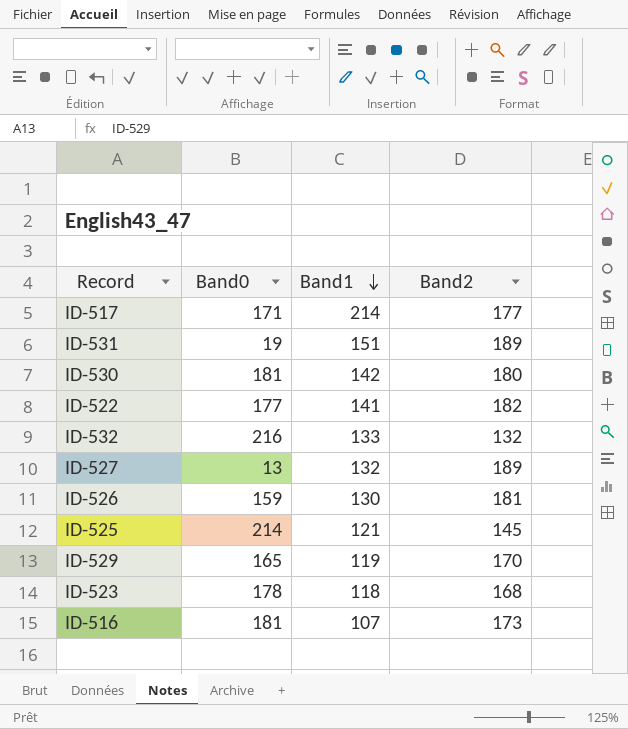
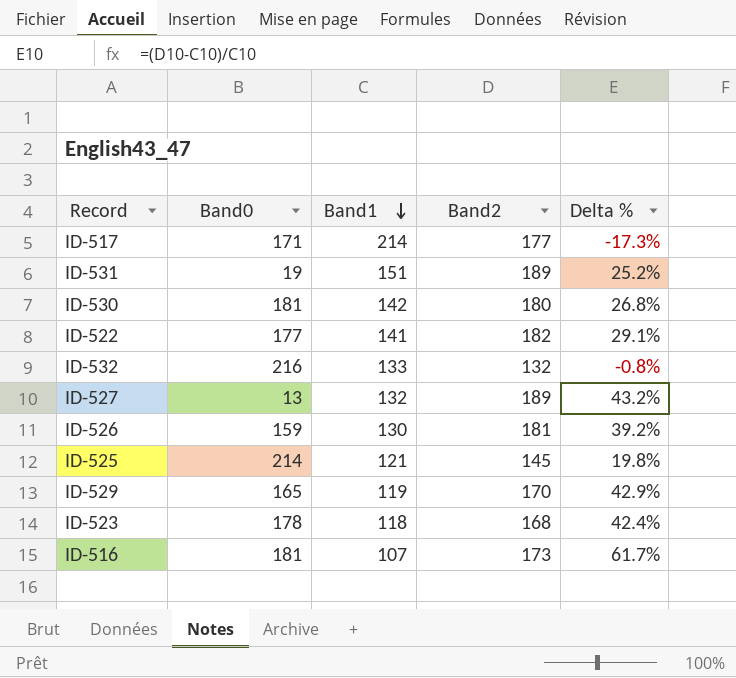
column Delta % | formula: none -> ([Band2] - [Band1]) / [Band1]

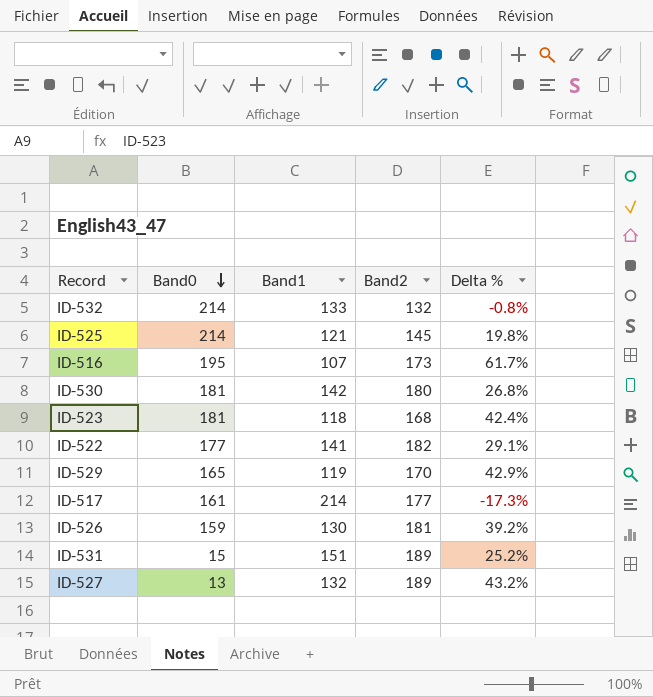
row order: Band1 descending -> Band0 descending
ID-532 | Band0: 216 -> 214
ID-516 | Band0: 181 -> 195
ID-523 | Band0: 178 -> 181
ID-517 | Band0: 171 -> 161
ID-531 | Band0: 19 -> 15

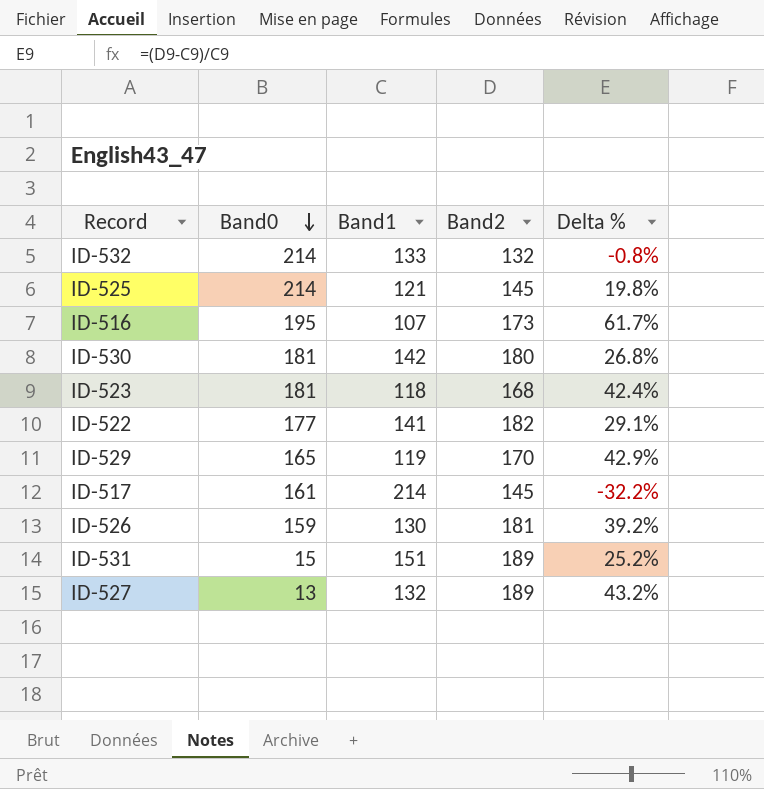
ID-517 | Band2: 177 -> 145
ID-517 | Delta %: -17.3% -> -32.2%

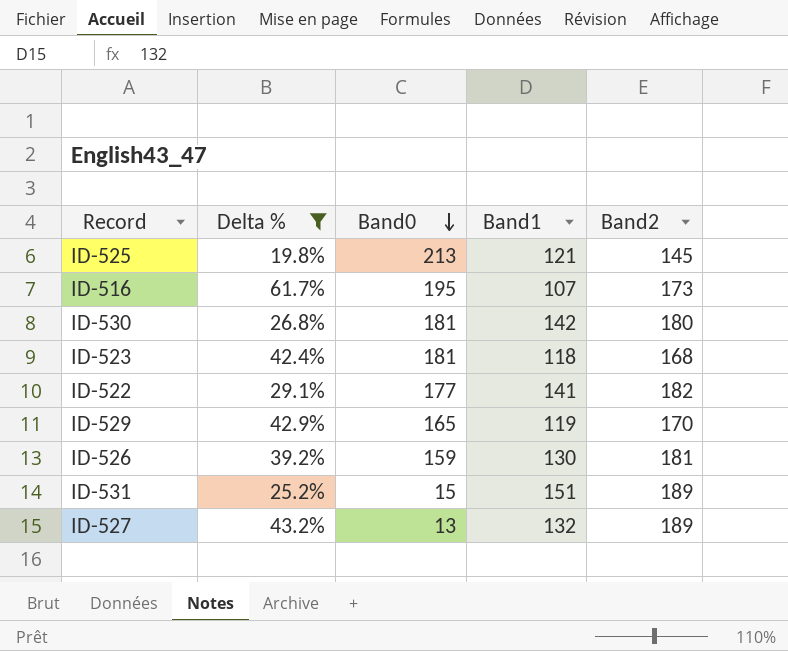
filter: none -> Delta % >= 19.8%
column Delta % | position: 5 -> 2
ID-525 | Band0: 214 -> 213

